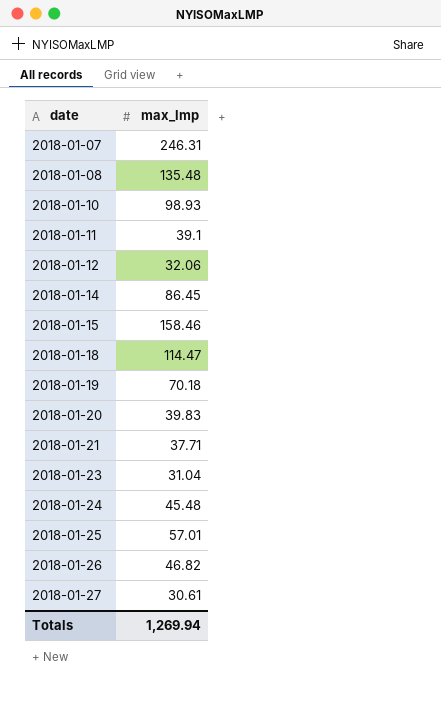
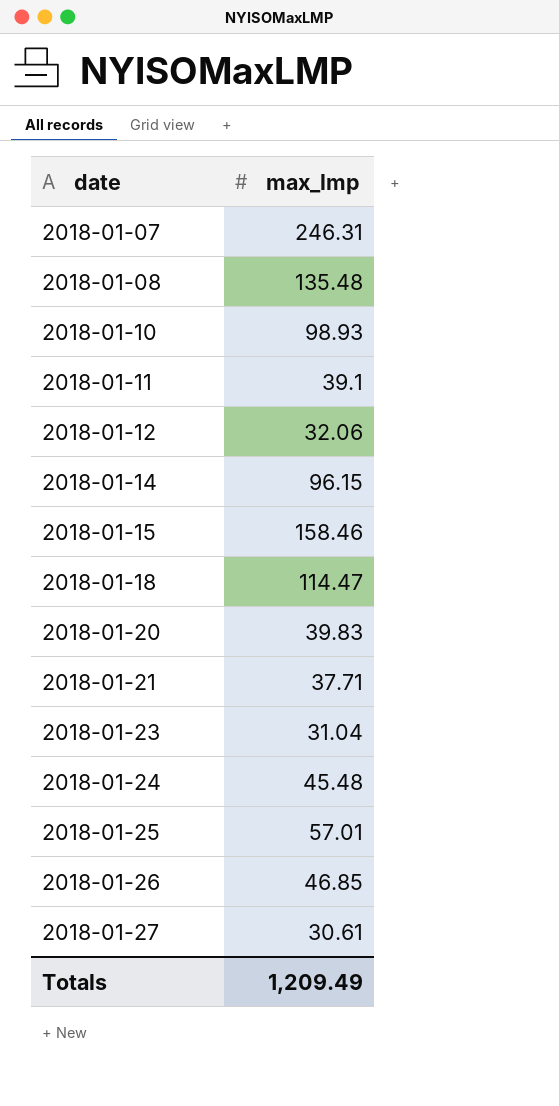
row 2018-01-19: 70.18 -> none
2018-01-14 | max_lmp: 86.45 -> 96.15
2018-01-26 | max_lmp: 46.82 -> 46.85
Totals | max_lmp: 1,269.94 -> 1,209.49

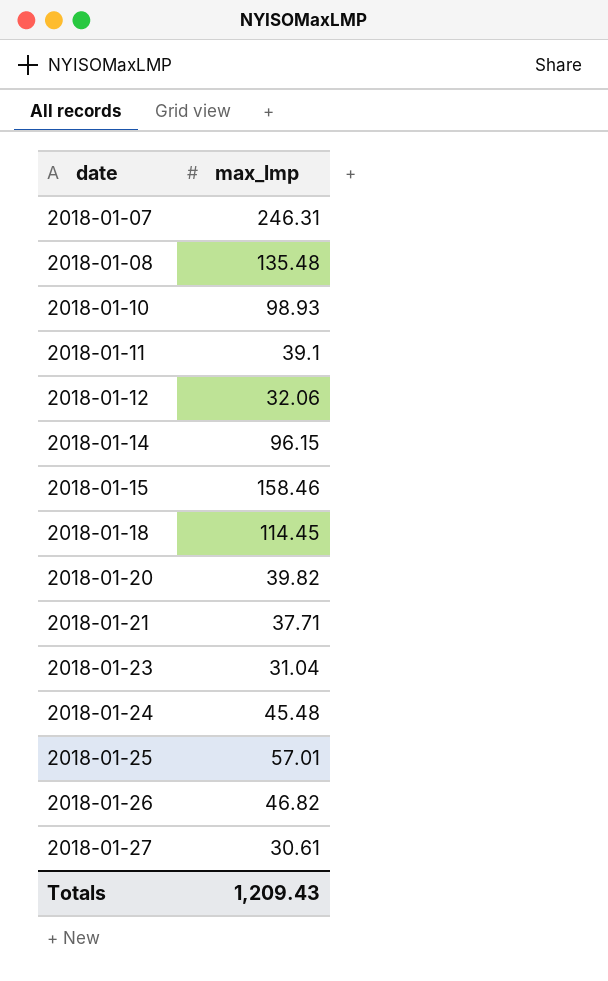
2018-01-18 | max_lmp: 114.47 -> 114.45
2018-01-20 | max_lmp: 39.83 -> 39.82
2018-01-26 | max_lmp: 46.85 -> 46.82
Totals | max_lmp: 1,209.49 -> 1,209.43

